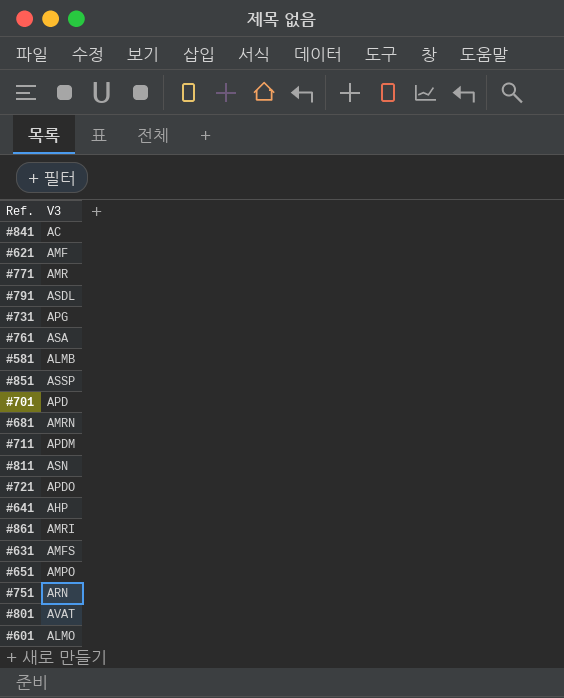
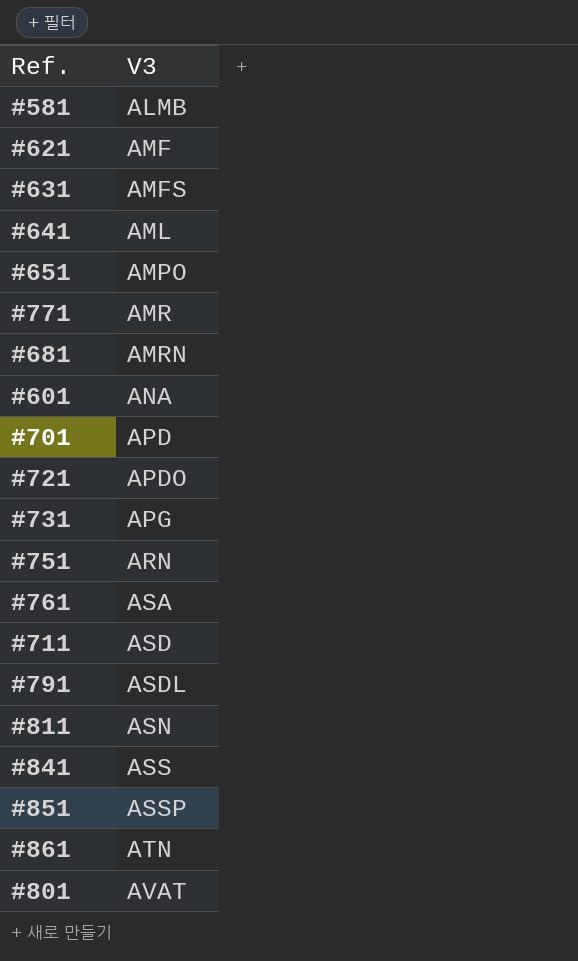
row order: none -> V3 ascending
#641 | V3: AHP -> AML
#601 | V3: ALMO -> ANA
#711 | V3: APDM -> ASD
#841 | V3: AC -> ASS
#861 | V3: AMRI -> ATN

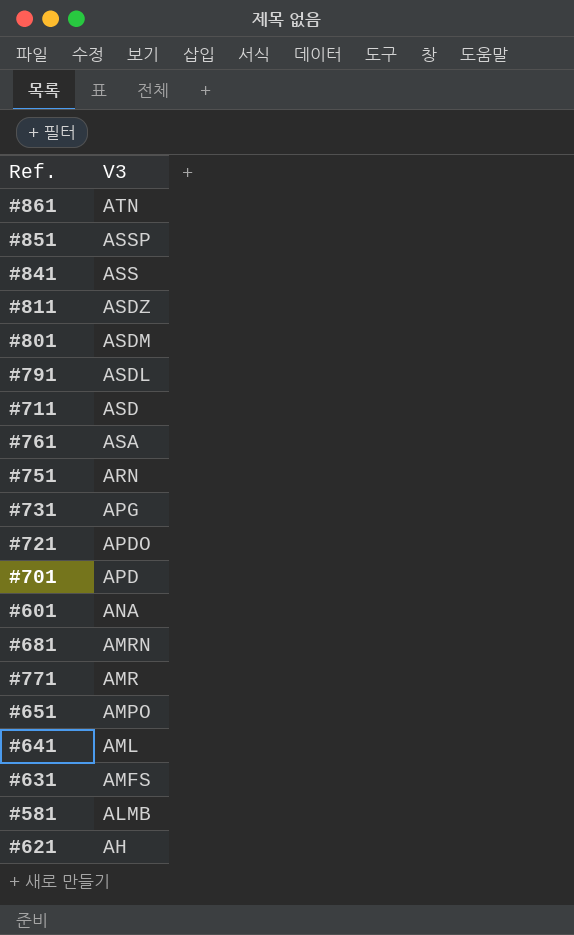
row order: V3 ascending -> V3 descending
#811 | V3: ASN -> ASDZ
#801 | V3: AVAT -> ASDM
#621 | V3: AMF -> AH

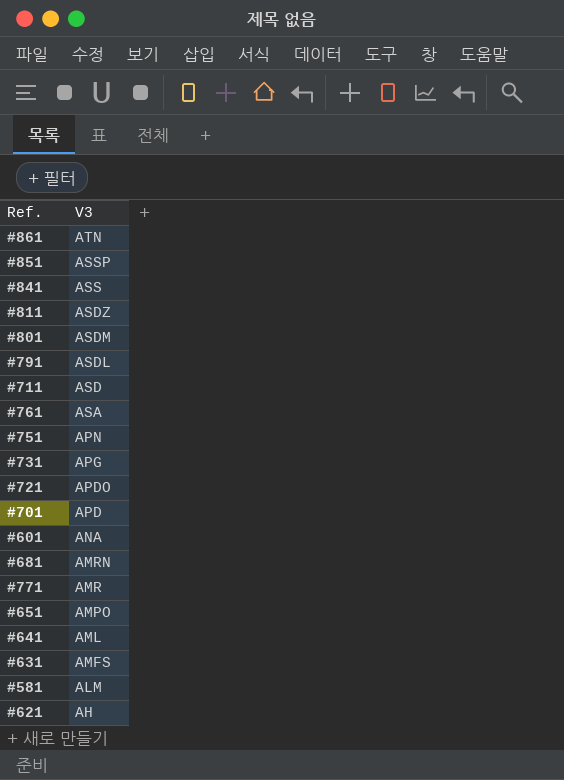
#751 | V3: ARN -> APN
#581 | V3: ALMB -> ALM

